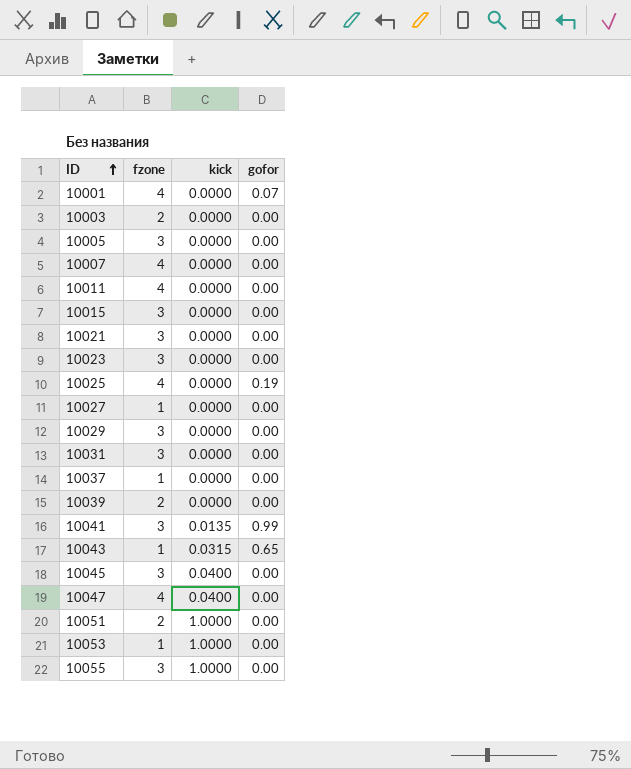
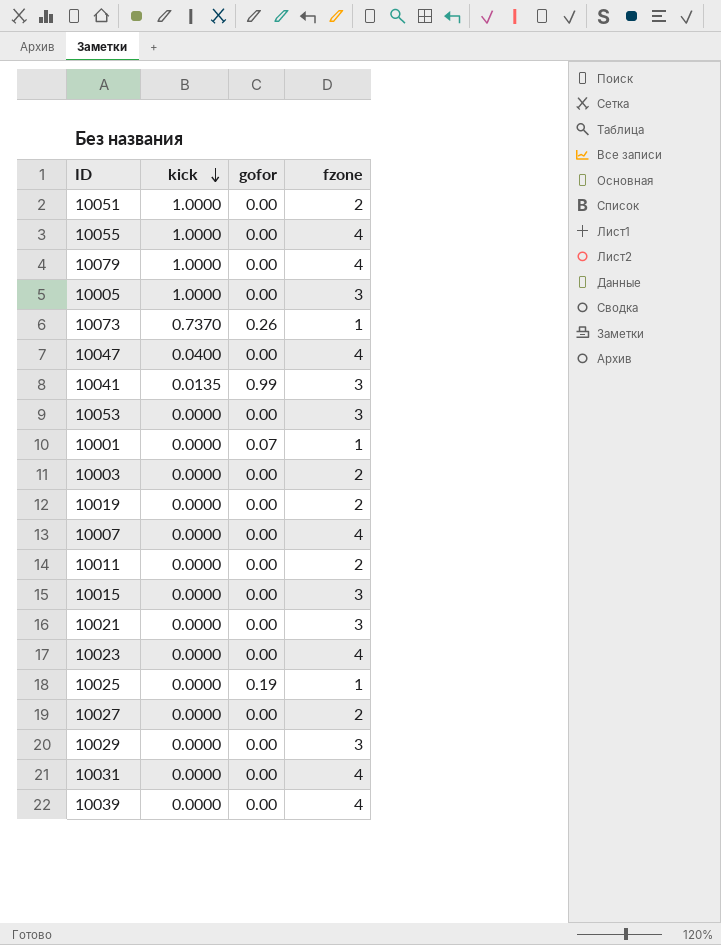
row order: ID ascending -> kick descending
column fzone | position: 2 -> 4
row 10037: 1 | 0.0000 | 0.00 -> none
row 10043: 1 | 0.0315 | 0.65 -> none
row 10045: 3 | 0.0400 | 0.00 -> none
10055 | fzone: 3 -> 4
row 10079: none -> 1.0000 | 0.00 | 4
10005 | kick: 0.0000 -> 1.0000
row 10073: none -> 0.7370 | 0.26 | 1
10053 | kick: 1.0000 -> 0.0000
10053 | fzone: 1 -> 3
10001 | fzone: 4 -> 1
row 10019: none -> 0.0000 | 0.00 | 2
10011 | fzone: 4 -> 2
10023 | fzone: 3 -> 4
10025 | fzone: 4 -> 1
10027 | fzone: 1 -> 2
10031 | fzone: 3 -> 4
10039 | fzone: 2 -> 4

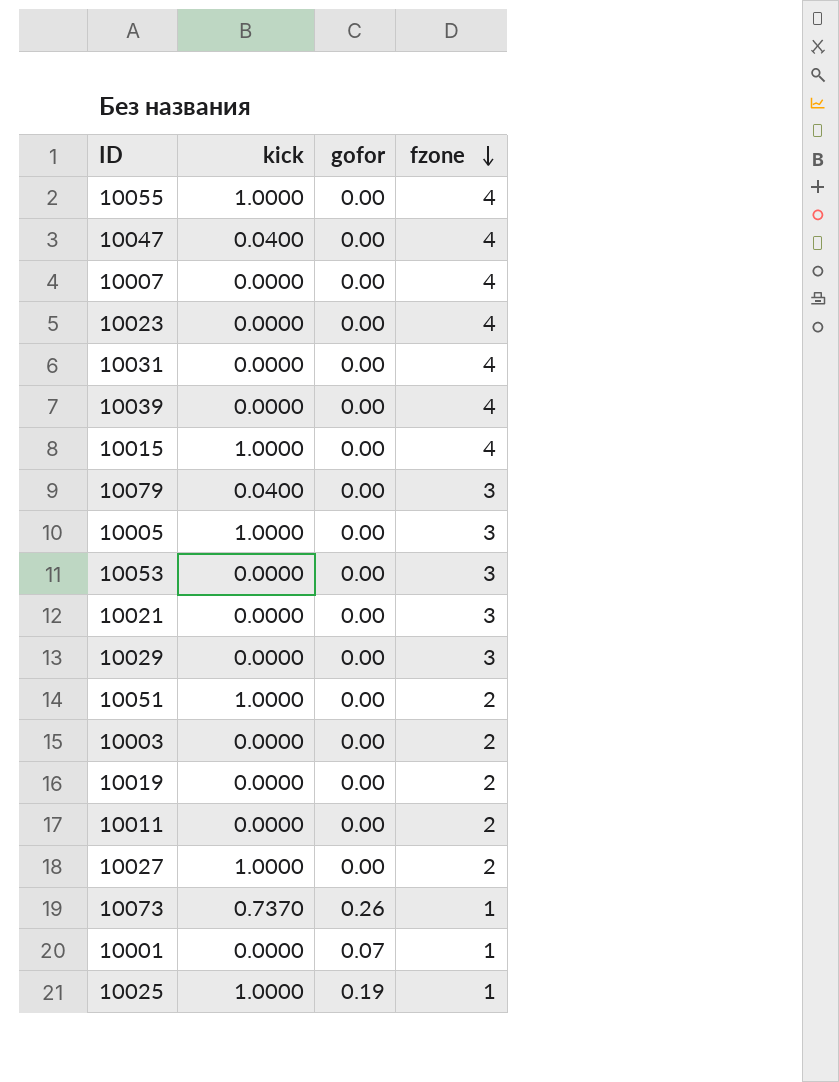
row order: kick descending -> fzone descending
row 10041: 0.0135 | 0.99 | 3 -> none
10015 | kick: 0.0000 -> 1.0000
10015 | fzone: 3 -> 4
10079 | kick: 1.0000 -> 0.0400
10079 | fzone: 4 -> 3
10027 | kick: 0.0000 -> 1.0000
10025 | kick: 0.0000 -> 1.0000

